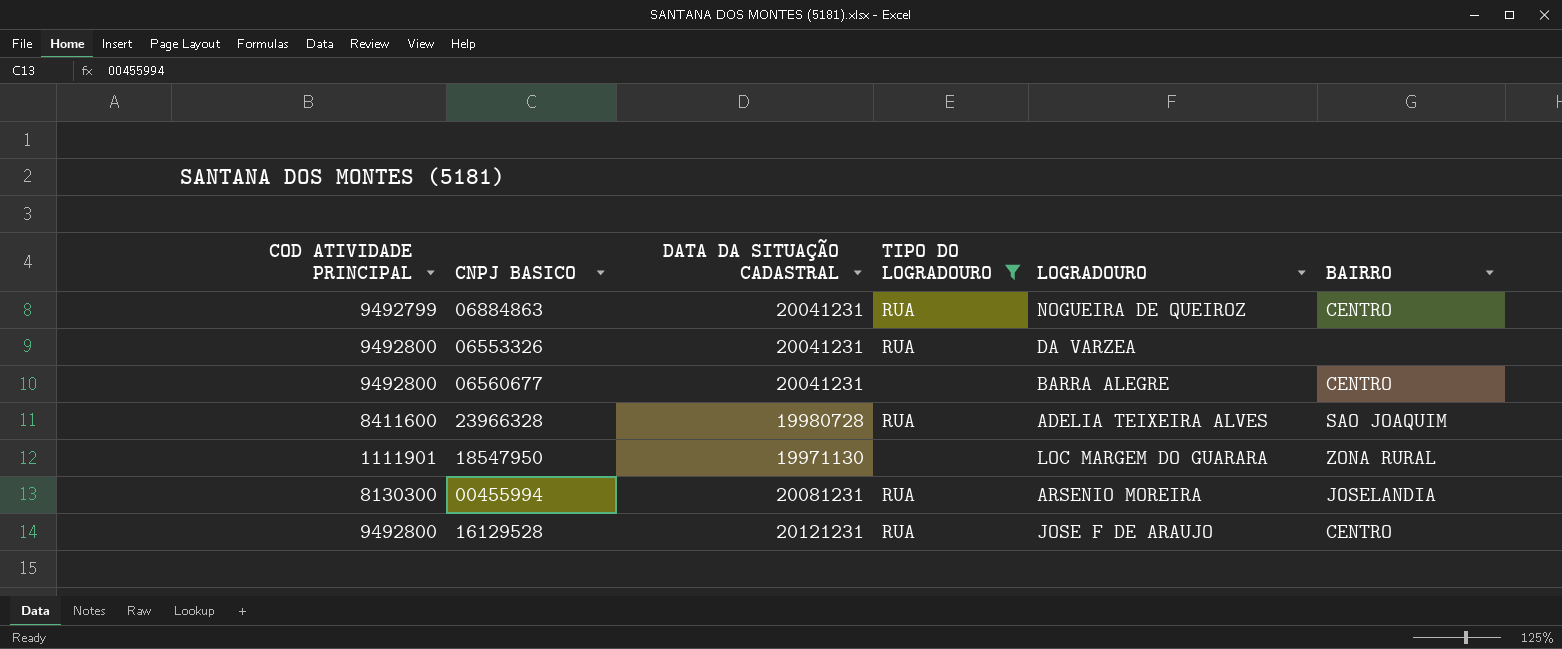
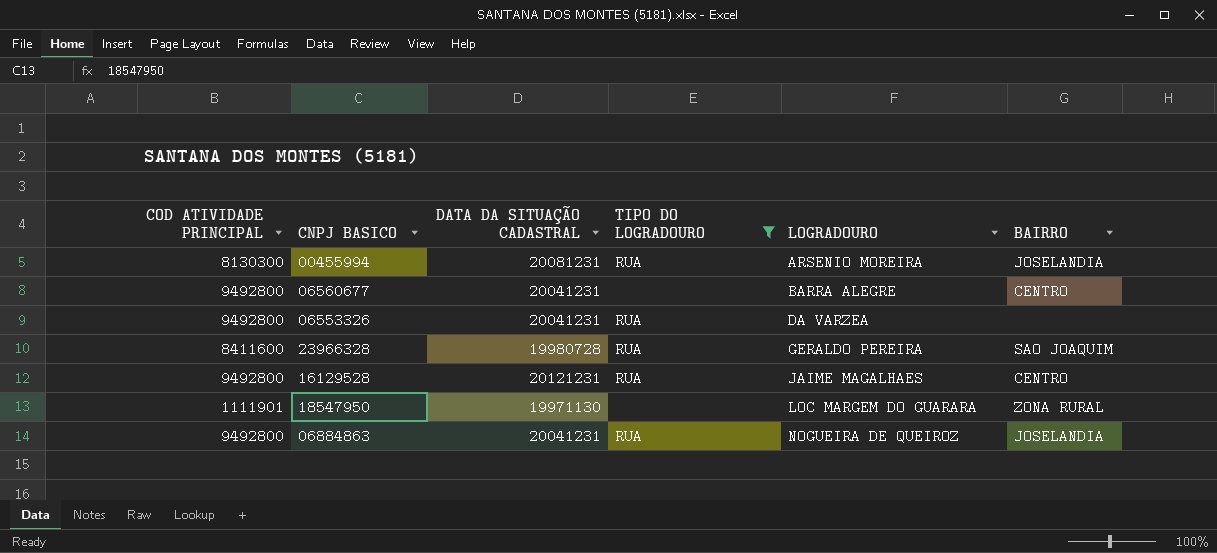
row order: none -> LOGRADOURO ascending
23966328 | LOGRADOURO: ADELIA TEIXEIRA ALVES -> GERALDO PEREIRA
16129528 | LOGRADOURO: JOSE F DE ARAUJO -> JAIME MAGALHAES
06884863 | COD ATIVIDADE PRINCIPAL: 9492799 -> 9492800
06884863 | BAIRRO: CENTRO -> JOSELANDIA

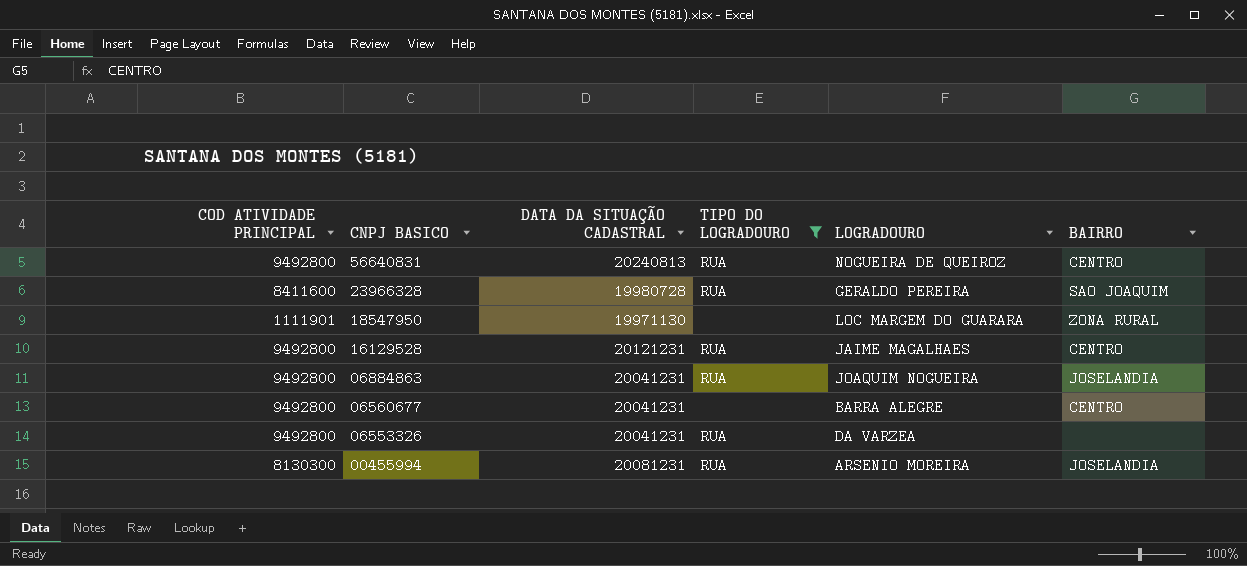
row order: LOGRADOURO ascending -> CNPJ BASICO descending
row 56640831: none -> 9492800 | 20240813 | RUA | NOGUEIRA DE QUEIROZ | CENTRO
06884863 | LOGRADOURO: NOGUEIRA DE QUEIROZ -> JOAQUIM NOGUEIRA

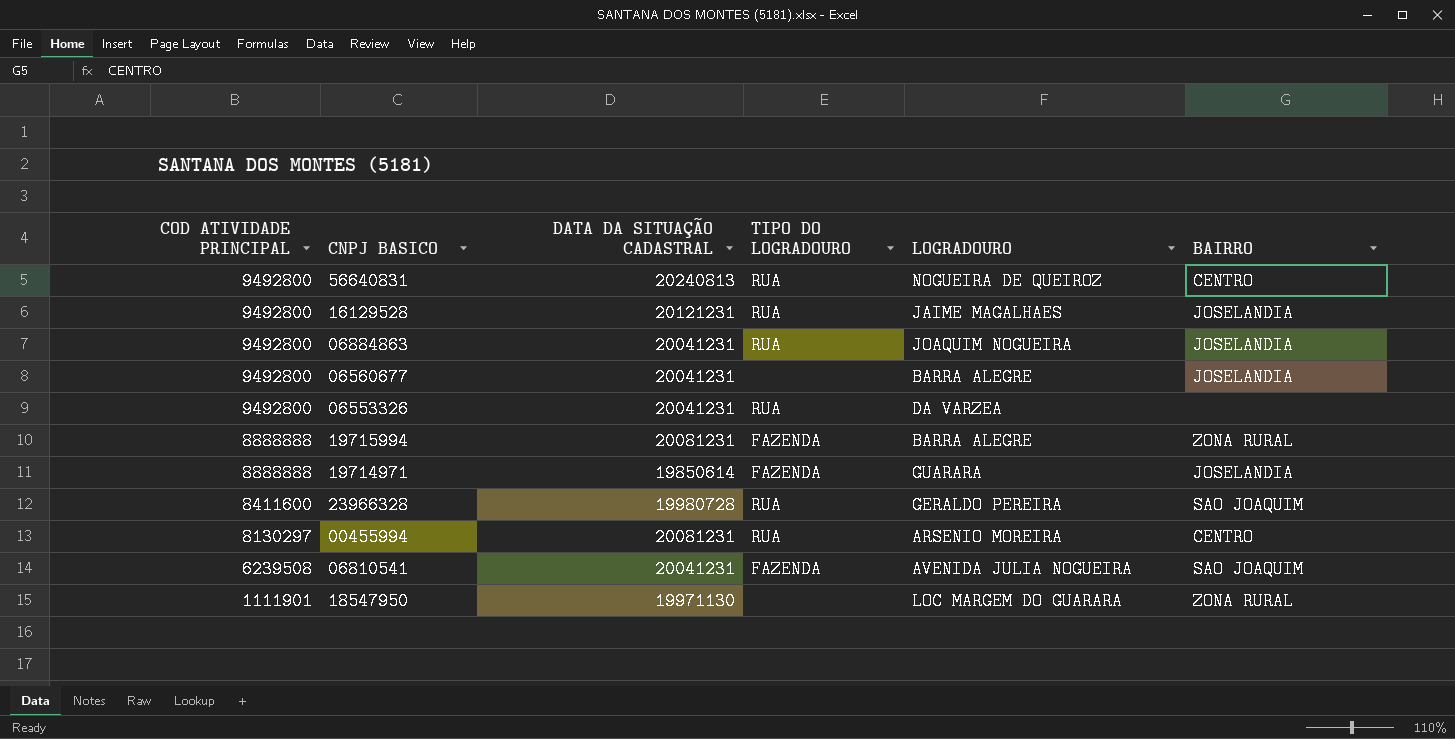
filter: TIPO DO LOGRADOURO != FAZENDA -> none
row order: CNPJ BASICO descending -> COD ATIVIDADE PRINCIPAL descending
16129528 | BAIRRO: CENTRO -> JOSELANDIA
06560677 | BAIRRO: CENTRO -> JOSELANDIA
00455994 | COD ATIVIDADE PRINCIPAL: 8130300 -> 8130297
00455994 | BAIRRO: JOSELANDIA -> CENTRO

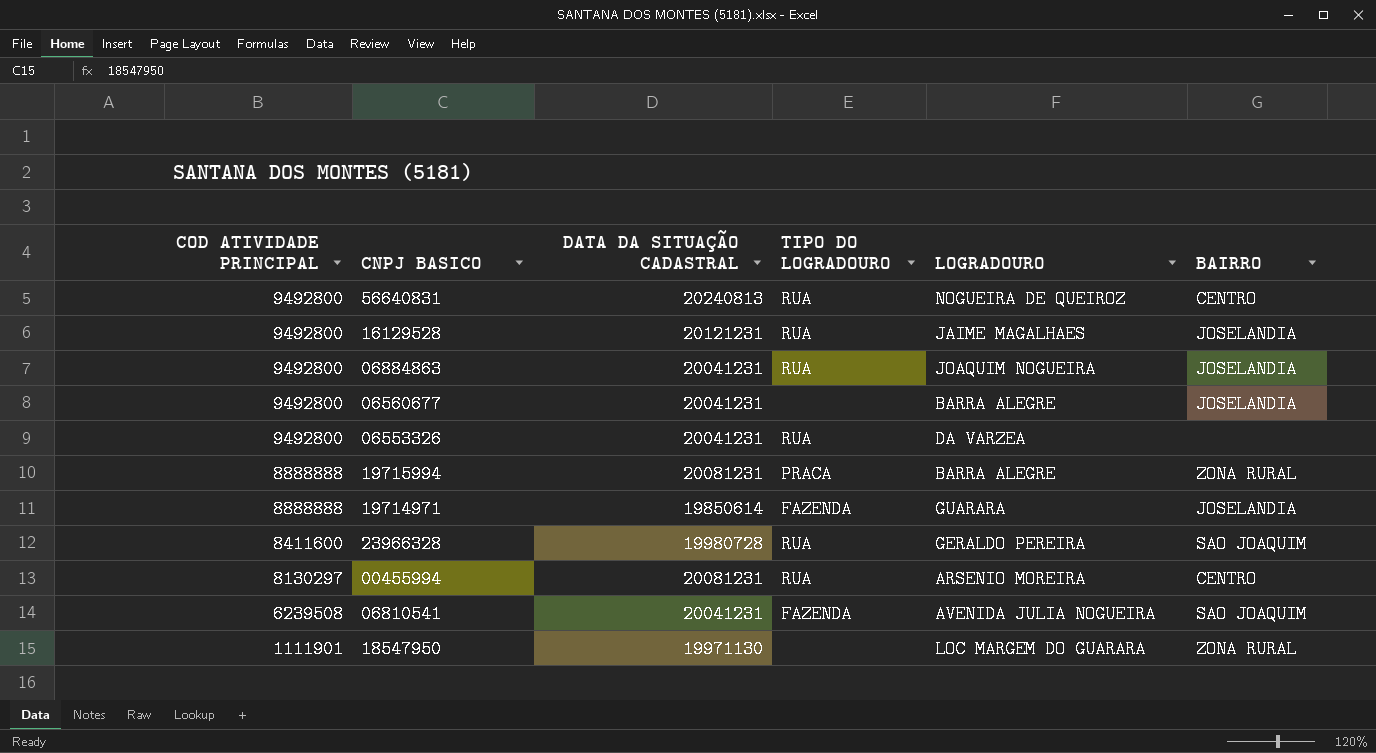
19715994 | TIPO DO LOGRADOURO: FAZENDA -> PRACA

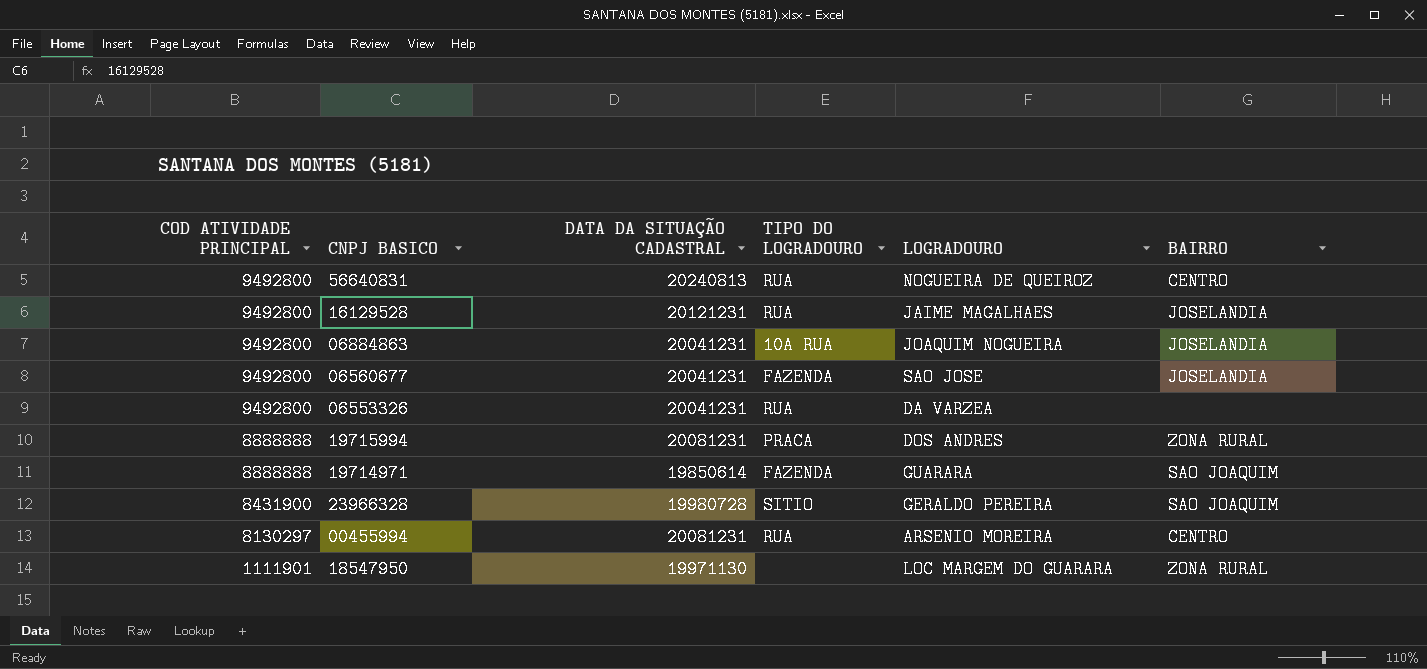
row 06810541: 6239508 | 20041231 | FAZENDA | AVENIDA JULIA NOGUEIRA | SAO JOAQUIM -> none
06884863 | TIPO DO LOGRADOURO: RUA -> 10A RUA
06560677 | TIPO DO LOGRADOURO: none -> FAZENDA
06560677 | LOGRADOURO: BARRA ALEGRE -> SAO JOSE
19715994 | LOGRADOURO: BARRA ALEGRE -> DOS ANDRES
19714971 | BAIRRO: JOSELANDIA -> SAO JOAQUIM
23966328 | COD ATIVIDADE PRINCIPAL: 8411600 -> 8431900
23966328 | TIPO DO LOGRADOURO: RUA -> SITIO

